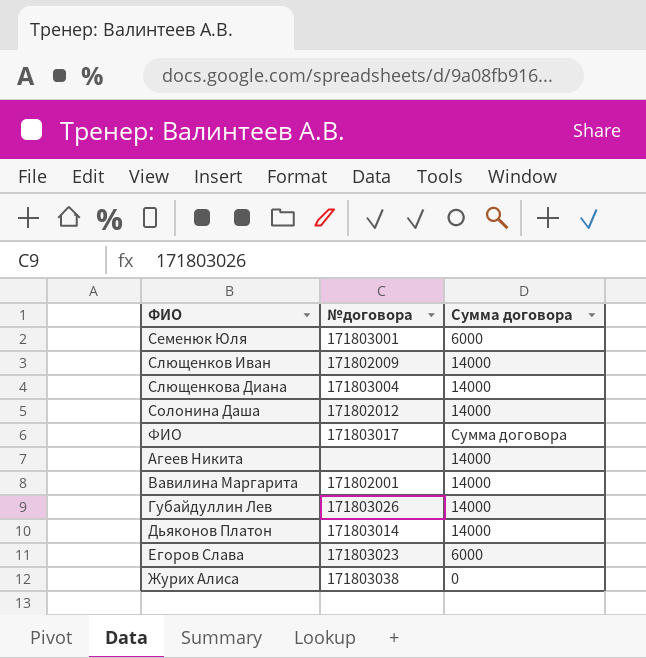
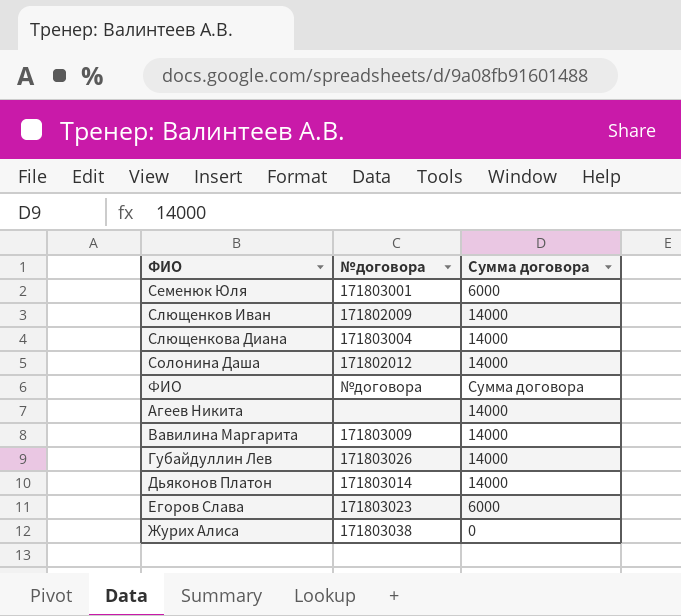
ФИО | №договора: 171803017 -> №договора
Вавилина Маргарита | №договора: 171802001 -> 171803009

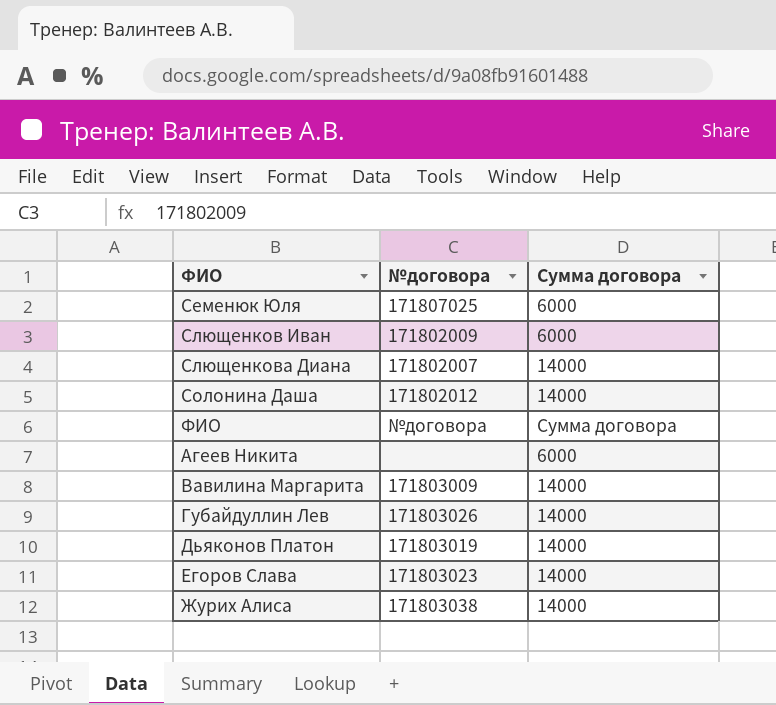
Семенюк Юля | №договора: 171803001 -> 171807025
Слющенков Иван | Сумма договора: 14000 -> 6000
Слющенкова Диана | №договора: 171803004 -> 171802007
Агеев Никита | Сумма договора: 14000 -> 6000
Дьяконов Платон | №договора: 171803014 -> 171803019
Егоров Слава | Сумма договора: 6000 -> 14000
Журих Алиса | Сумма договора: 0 -> 14000

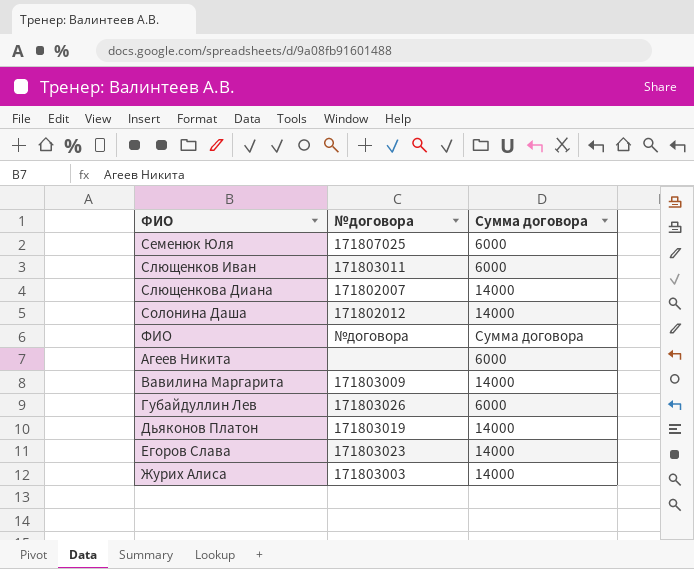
Слющенков Иван | №договора: 171802009 -> 171803011
Губайдуллин Лев | Сумма договора: 14000 -> 6000
Журих Алиса | №договора: 171803038 -> 171803003

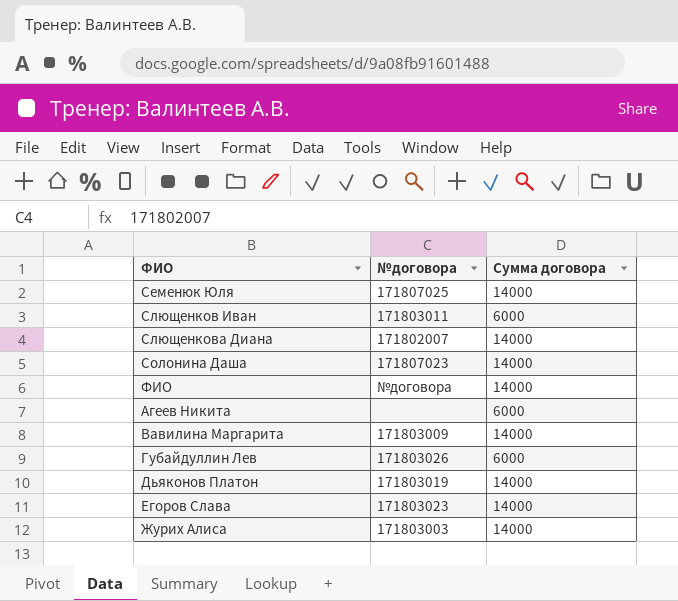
Семенюк Юля | Сумма договора: 6000 -> 14000
Солонина Даша | №договора: 171802012 -> 171807023
ФИО | Сумма договора: Сумма договора -> 14000

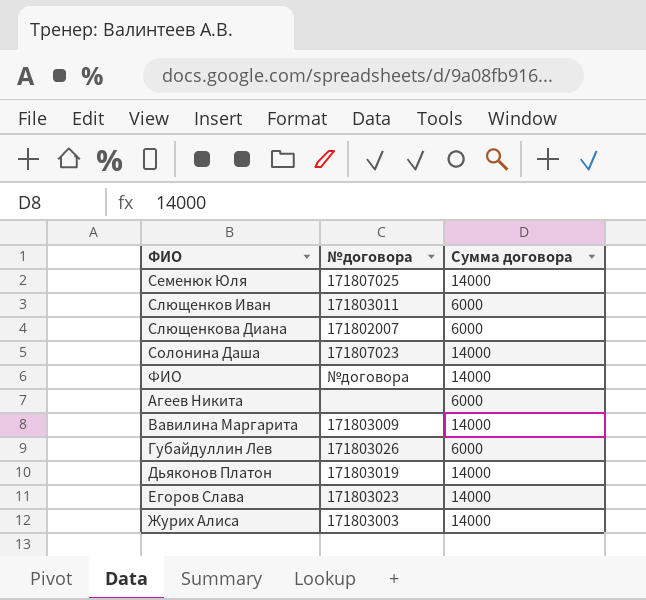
Слющенкова Диана | Сумма договора: 14000 -> 6000

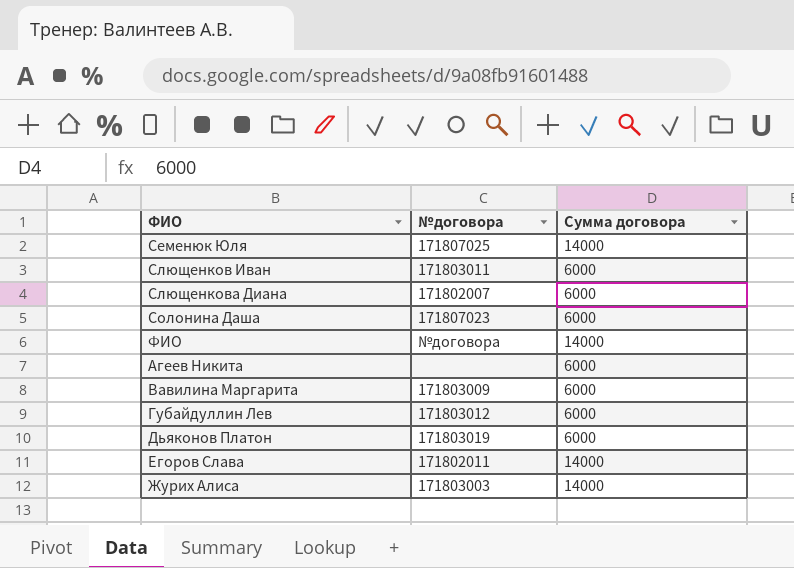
Солонина Даша | Сумма договора: 14000 -> 6000
Вавилина Маргарита | Сумма договора: 14000 -> 6000
Губайдуллин Лев | №договора: 171803026 -> 171803012
Дьяконов Платон | Сумма договора: 14000 -> 6000
Егоров Слава | №договора: 171803023 -> 171802011

